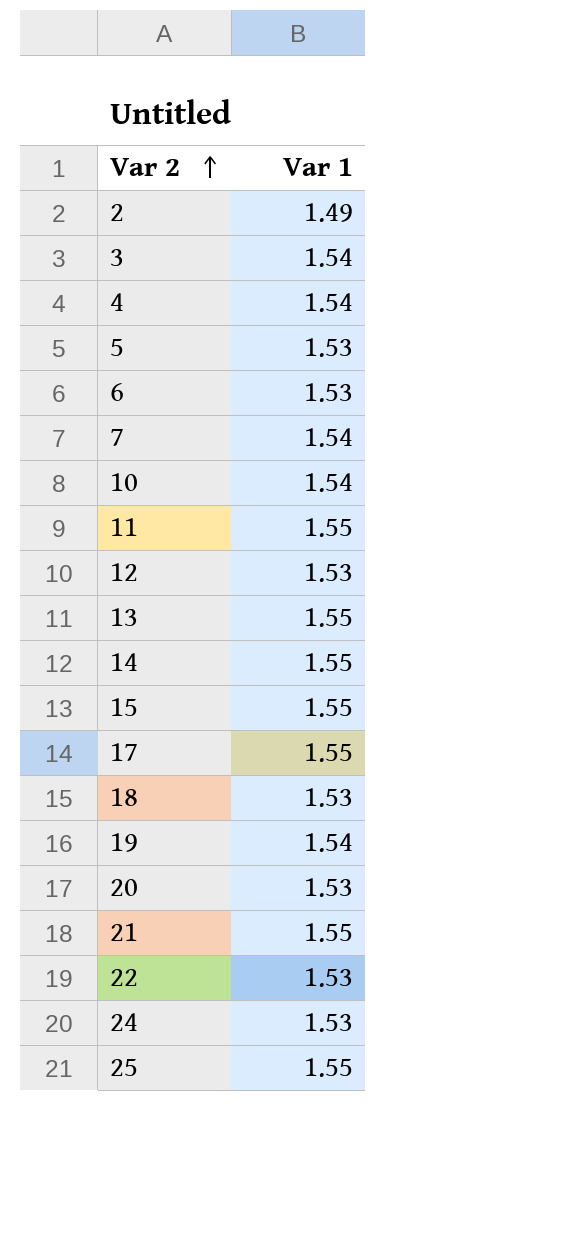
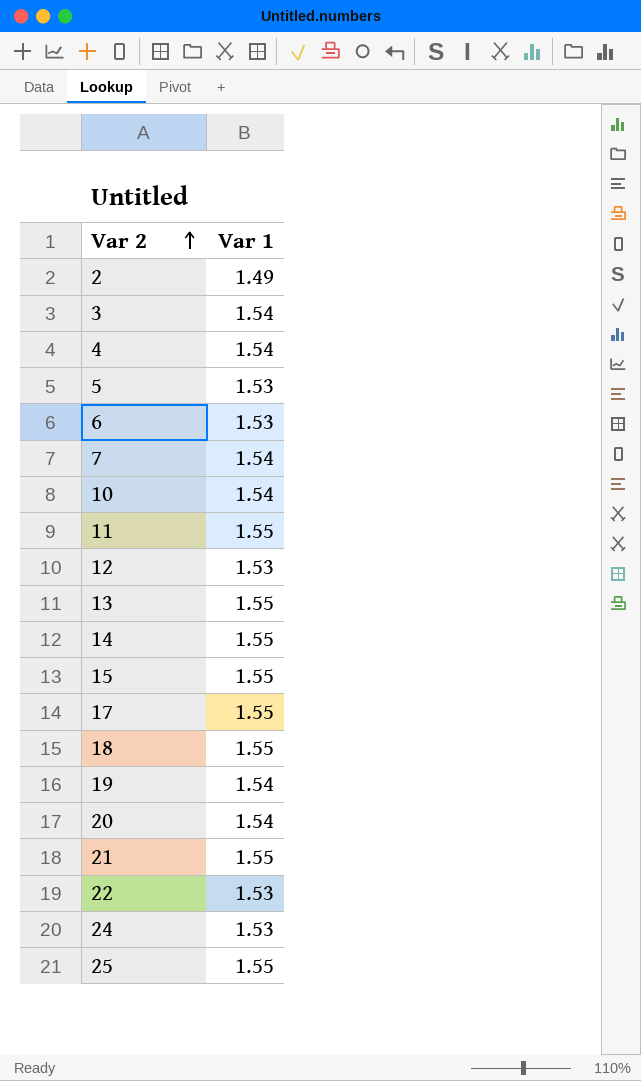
18 | Var 1: 1.53 -> 1.55
20 | Var 1: 1.53 -> 1.54

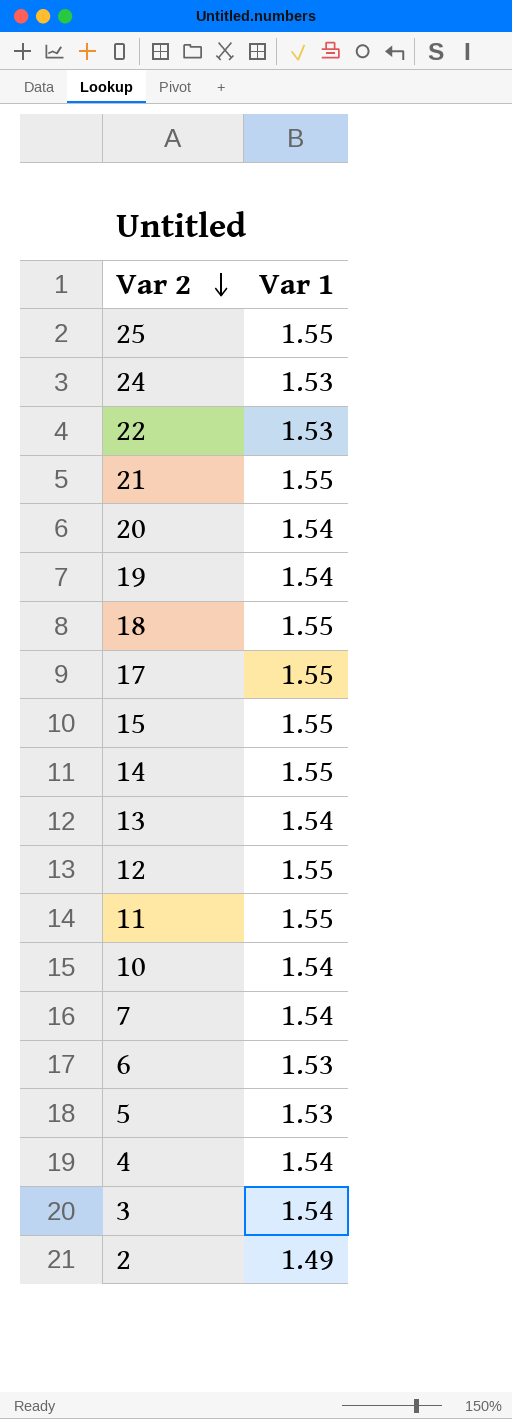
row order: Var 2 ascending -> Var 2 descending
13 | Var 1: 1.55 -> 1.54
12 | Var 1: 1.53 -> 1.55

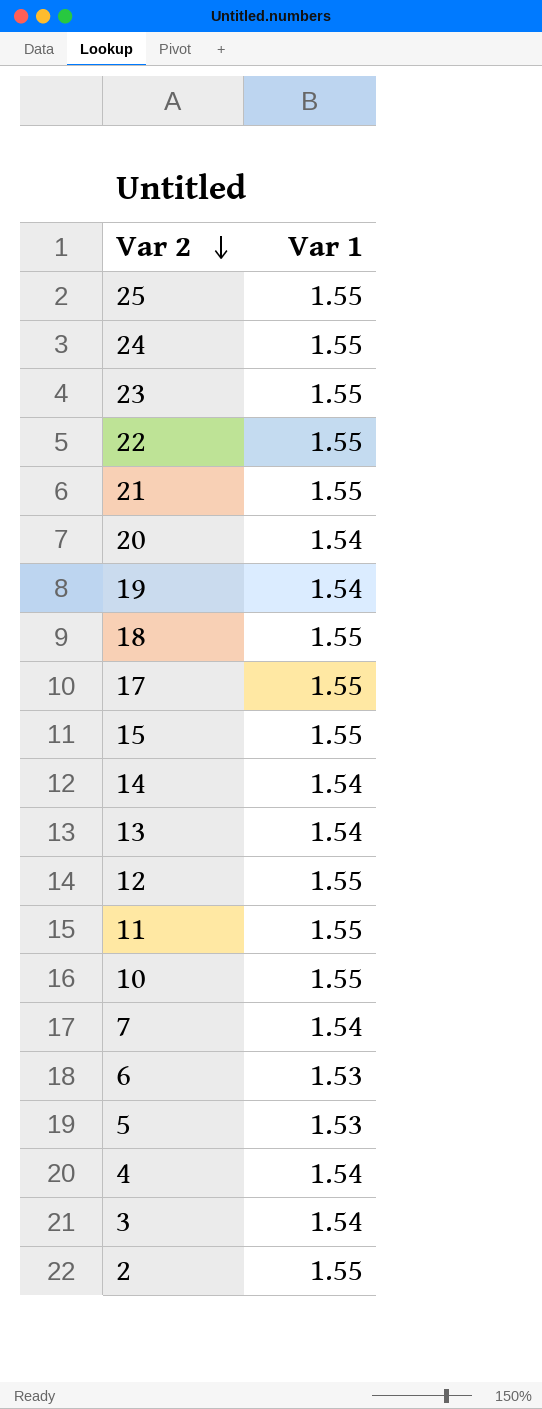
24 | Var 1: 1.53 -> 1.55
row 23: none -> 1.55
22 | Var 1: 1.53 -> 1.55
14 | Var 1: 1.55 -> 1.54
10 | Var 1: 1.54 -> 1.55
2 | Var 1: 1.49 -> 1.55

